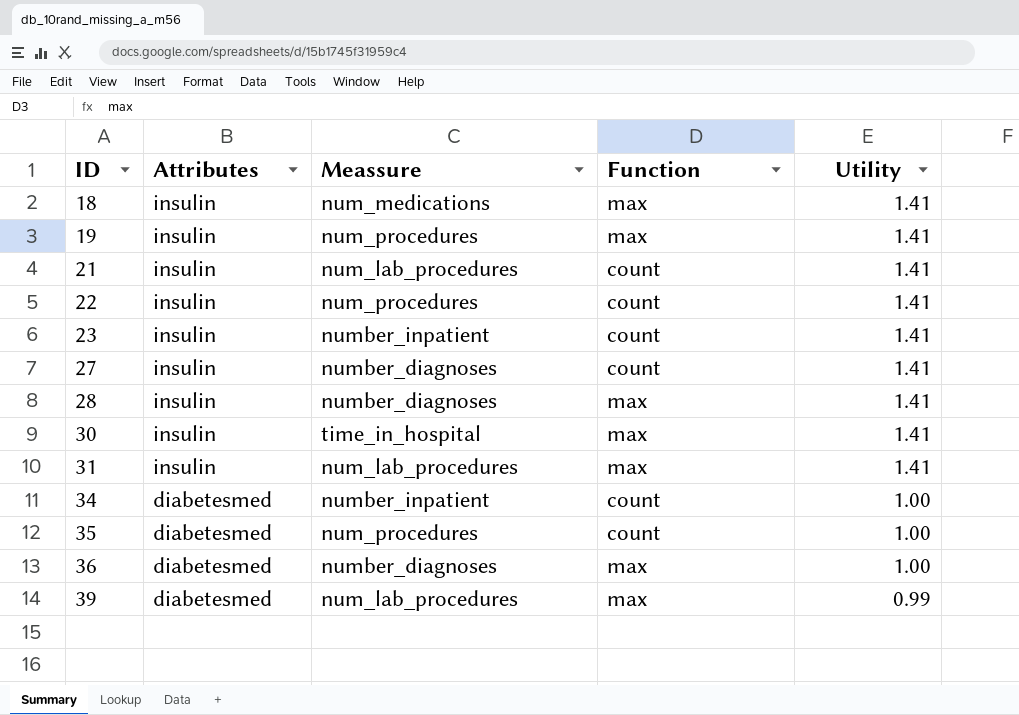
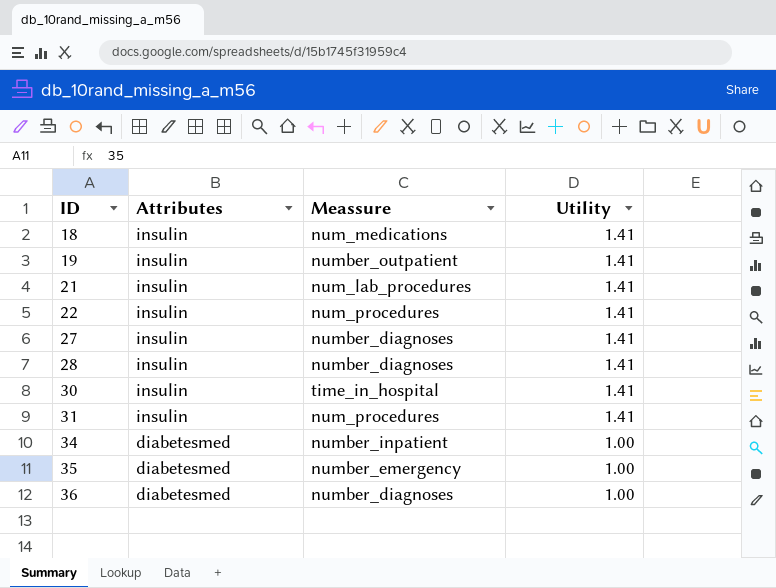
column Function | position: 4 -> none
row 23: insulin | number_inpatient | count | 1.41 -> none
row 39: diabetesmed | num_lab_procedures | max | 0.99 -> none
19 | Meassure: num_procedures -> number_outpatient
31 | Meassure: num_lab_procedures -> num_procedures
35 | Meassure: num_procedures -> number_emergency

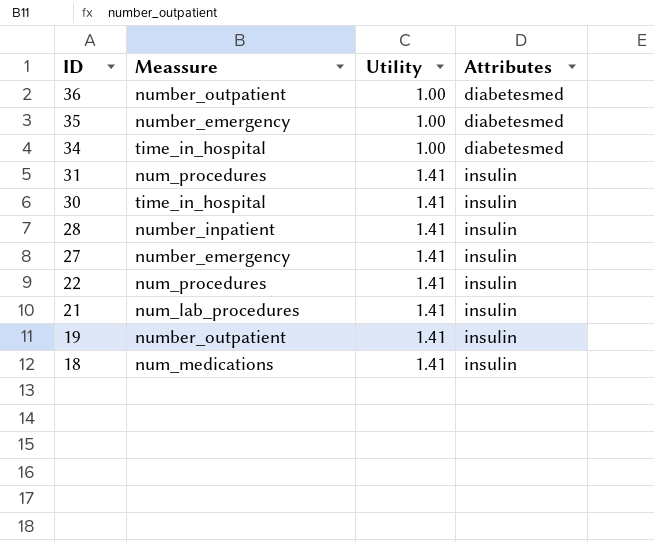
row order: ID ascending -> ID descending
column Attributes | position: 2 -> 4
36 | Meassure: number_diagnoses -> number_outpatient
34 | Meassure: number_inpatient -> time_in_hospital
28 | Meassure: number_diagnoses -> number_inpatient
27 | Meassure: number_diagnoses -> number_emergency

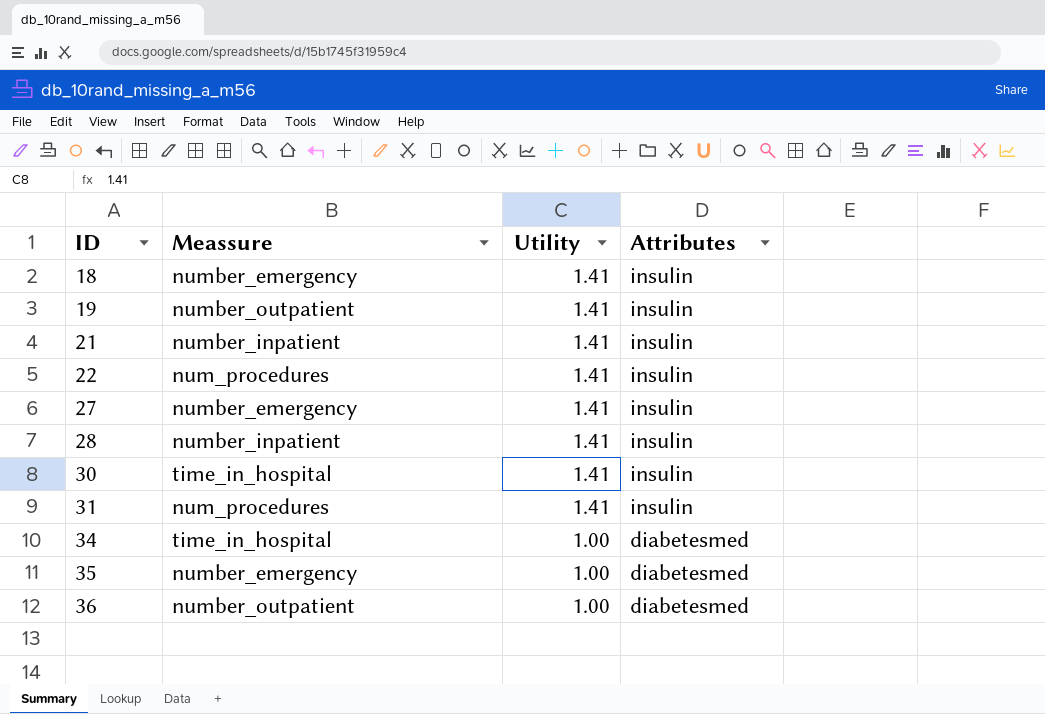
row order: ID descending -> ID ascending
18 | Meassure: num_medications -> number_emergency
21 | Meassure: num_lab_procedures -> number_inpatient

